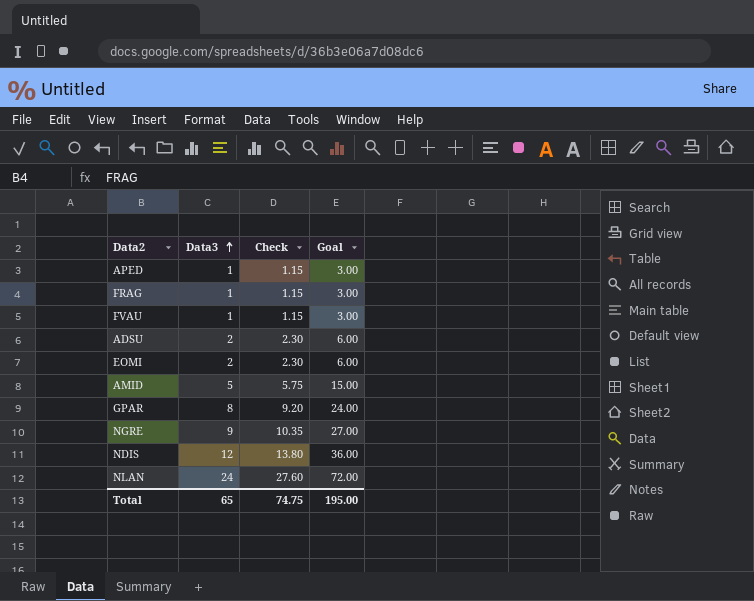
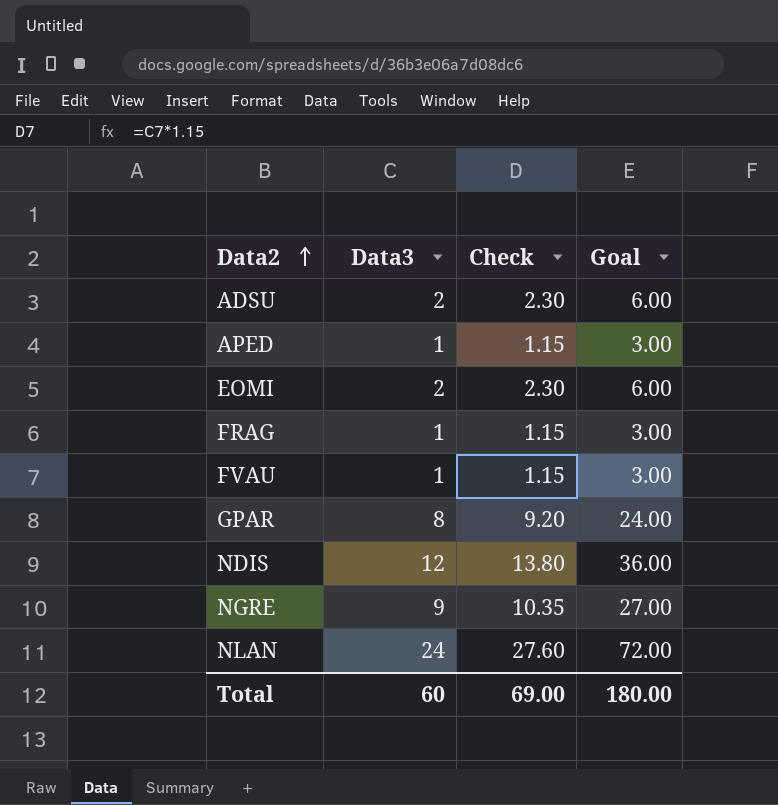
row order: Data3 ascending -> Data2 ascending
row AMID: 5 | 5.75 | 15.00 -> none
Total | Data3: 65 -> 60
Total | Check: 74.75 -> 69.00
Total | Goal: 195.00 -> 180.00

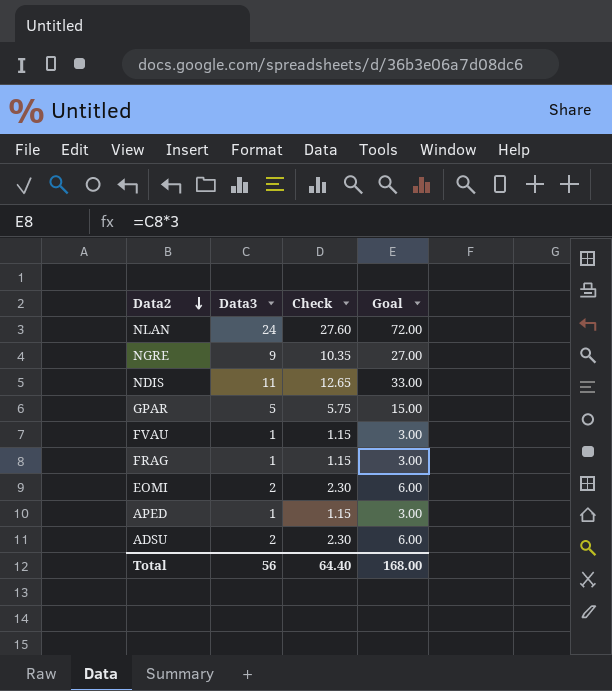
row order: Data2 ascending -> Data2 descending
NDIS | Data3: 12 -> 11
NDIS | Check: 13.80 -> 12.65
NDIS | Goal: 36.00 -> 33.00
GPAR | Data3: 8 -> 5
GPAR | Check: 9.20 -> 5.75
GPAR | Goal: 24.00 -> 15.00
Total | Data3: 60 -> 56
Total | Check: 69.00 -> 64.40
Total | Goal: 180.00 -> 168.00

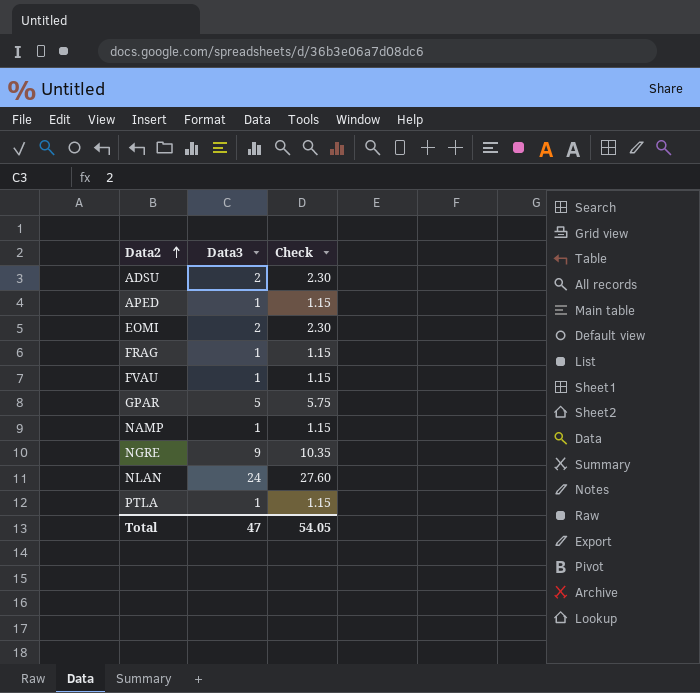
row order: Data2 descending -> Data2 ascending
column Goal | formula: [Data3] * 3 -> none
row NDIS: 11 | 12.65 | 33.00 -> none
row NAMP: none -> 1 | 1.15
row PTLA: none -> 1 | 1.15
Total | Data3: 56 -> 47
Total | Check: 64.40 -> 54.05

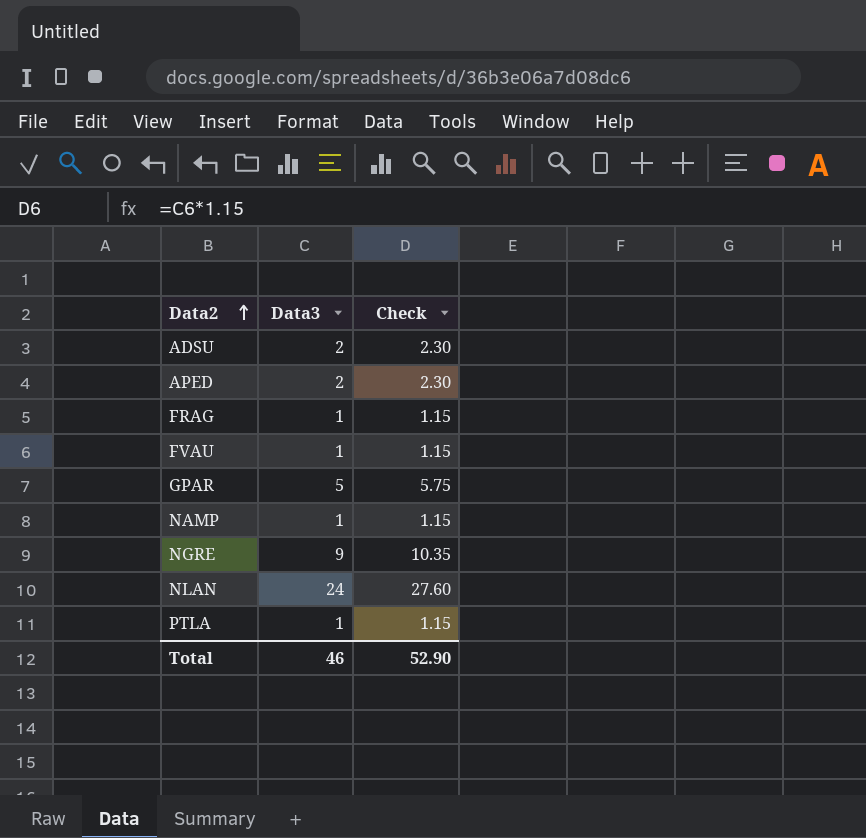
row EOMI: 2 | 2.30 -> none
APED | Data3: 1 -> 2
APED | Check: 1.15 -> 2.30
Total | Data3: 47 -> 46
Total | Check: 54.05 -> 52.90

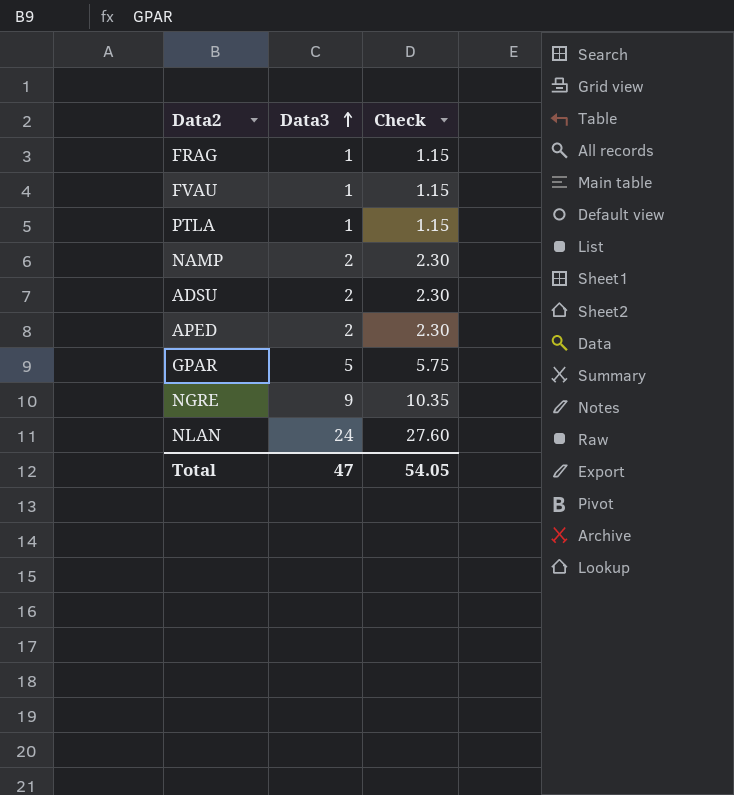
row order: Data2 ascending -> Data3 ascending
NAMP | Data3: 1 -> 2
NAMP | Check: 1.15 -> 2.30
Total | Data3: 46 -> 47
Total | Check: 52.90 -> 54.05

